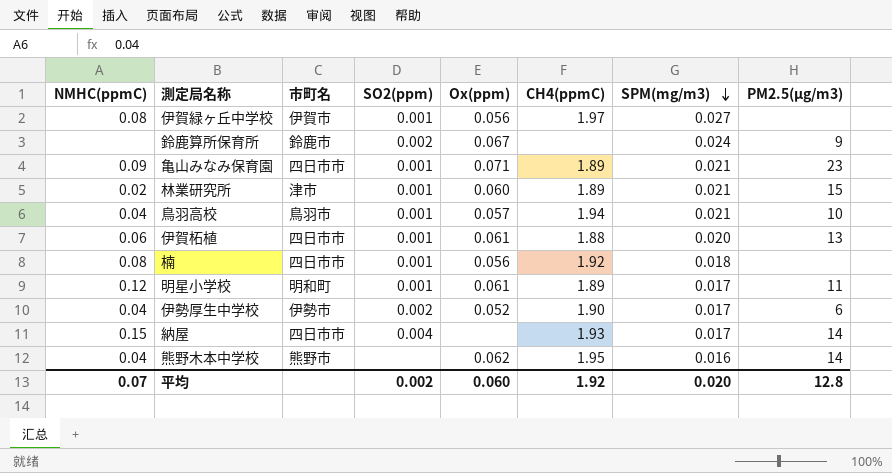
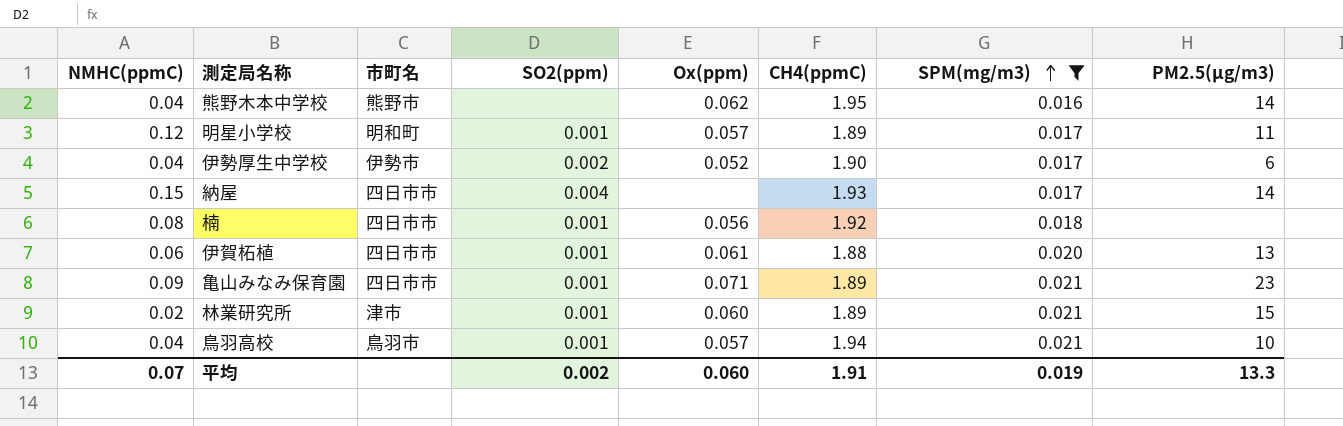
filter: none -> SPM(mg/m3) <= 0.021
row order: SPM(mg/m3) descending -> SPM(mg/m3) ascending
明星小学校 | Ox(ppm): 0.061 -> 0.057
平均 | CH4(ppmC): 1.92 -> 1.91
平均 | SPM(mg/m3): 0.020 -> 0.019
平均 | PM2.5(μg/m3): 12.8 -> 13.3

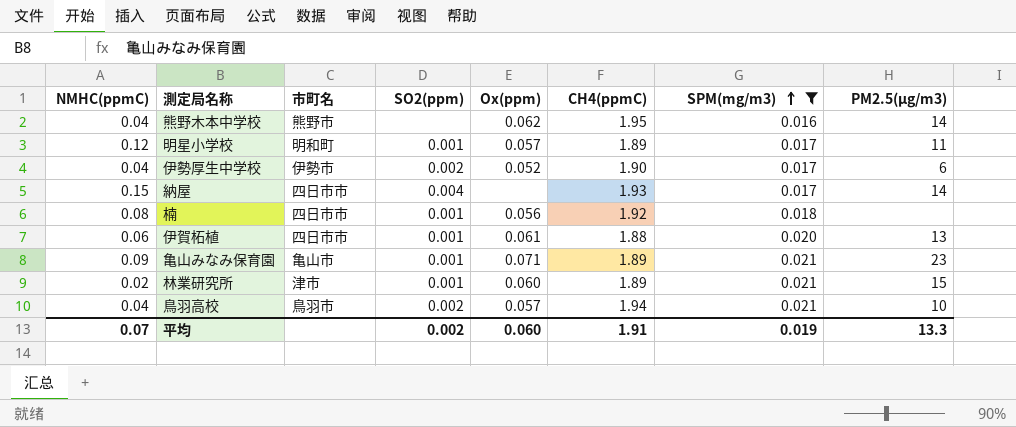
亀山みなみ保育園 | 市町名: 四日市市 -> 亀山市
鳥羽高校 | SO2(ppm): 0.001 -> 0.002

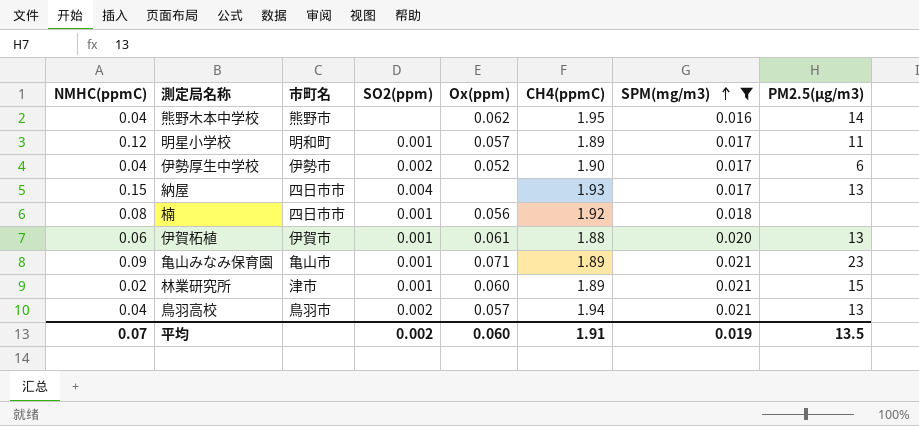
納屋 | PM2.5(μg/m3): 14 -> 13
伊賀柘植 | 市町名: 四日市市 -> 伊賀市
鳥羽高校 | PM2.5(μg/m3): 10 -> 13
平均 | PM2.5(μg/m3): 13.3 -> 13.5

